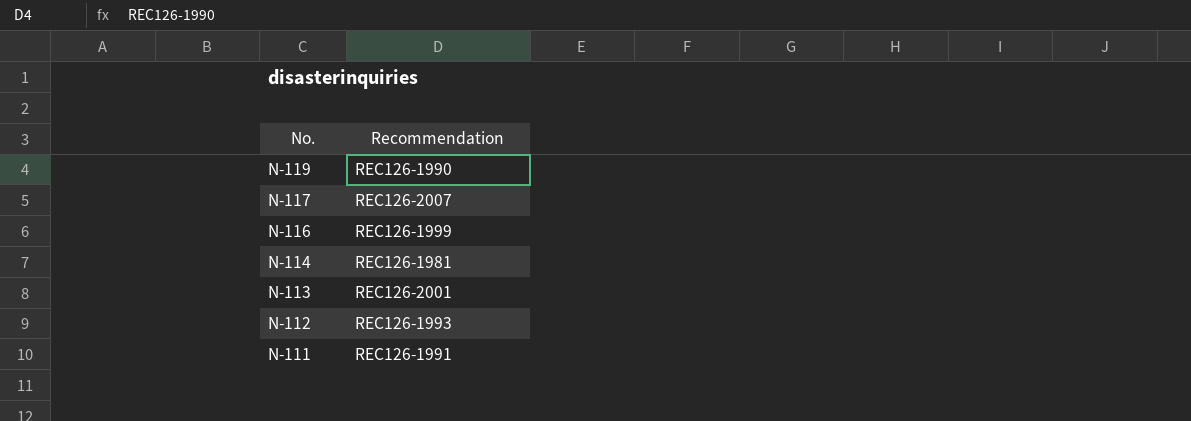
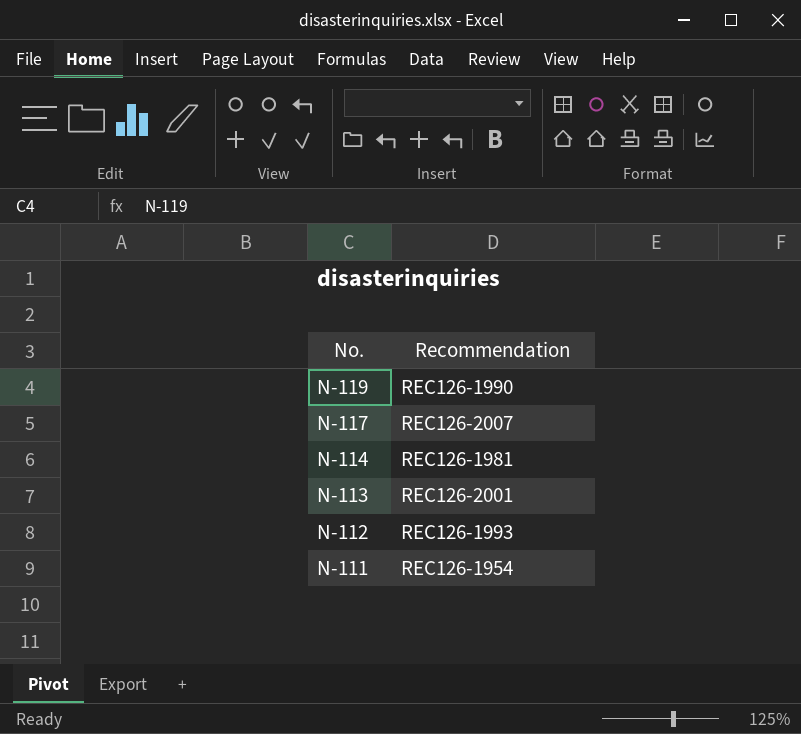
row N-116: REC126-1999 -> none
N-111 | Recommendation: REC126-1991 -> REC126-1954

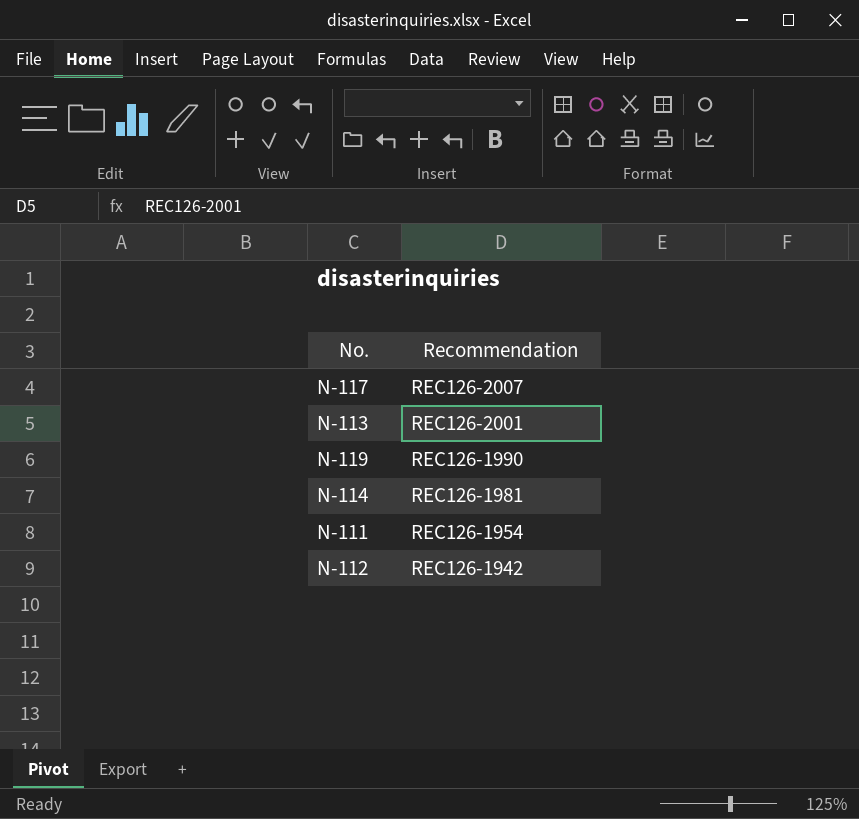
row order: No. descending -> Recommendation descending
N-112 | Recommendation: REC126-1993 -> REC126-1942

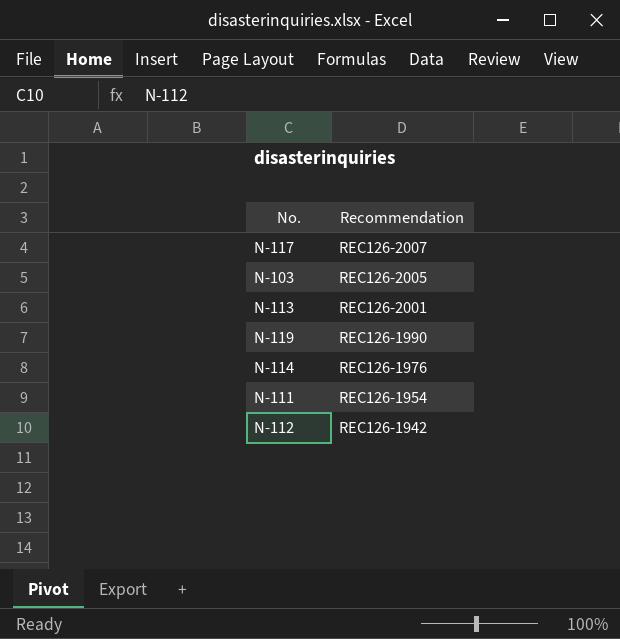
row N-103: none -> REC126-2005
N-114 | Recommendation: REC126-1981 -> REC126-1976

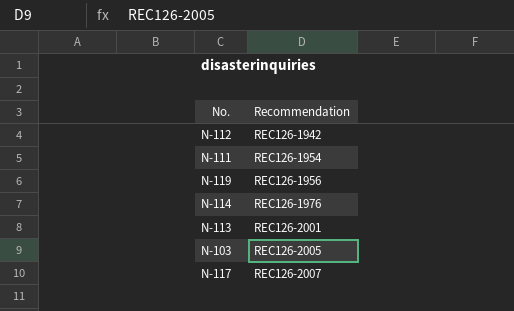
row order: Recommendation descending -> Recommendation ascending
N-119 | Recommendation: REC126-1990 -> REC126-1956

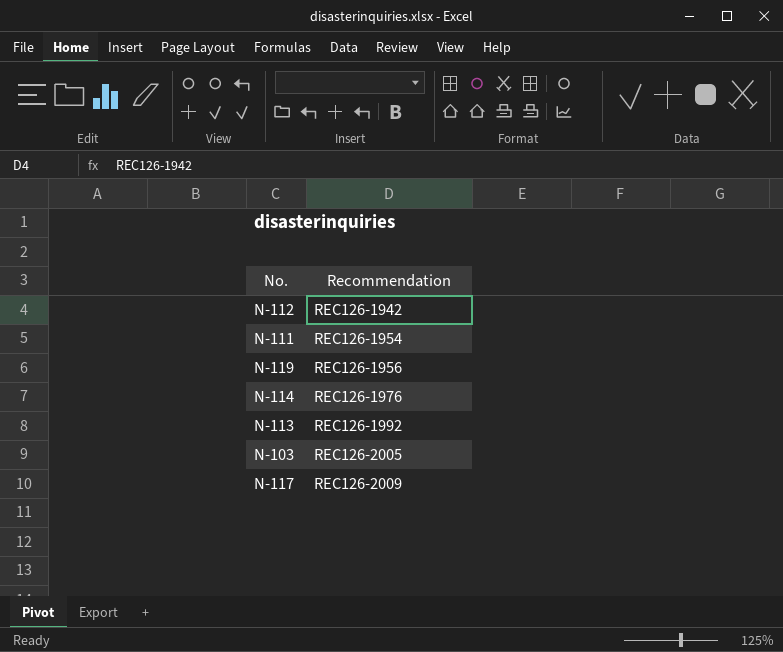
N-113 | Recommendation: REC126-2001 -> REC126-1992
N-117 | Recommendation: REC126-2007 -> REC126-2009

